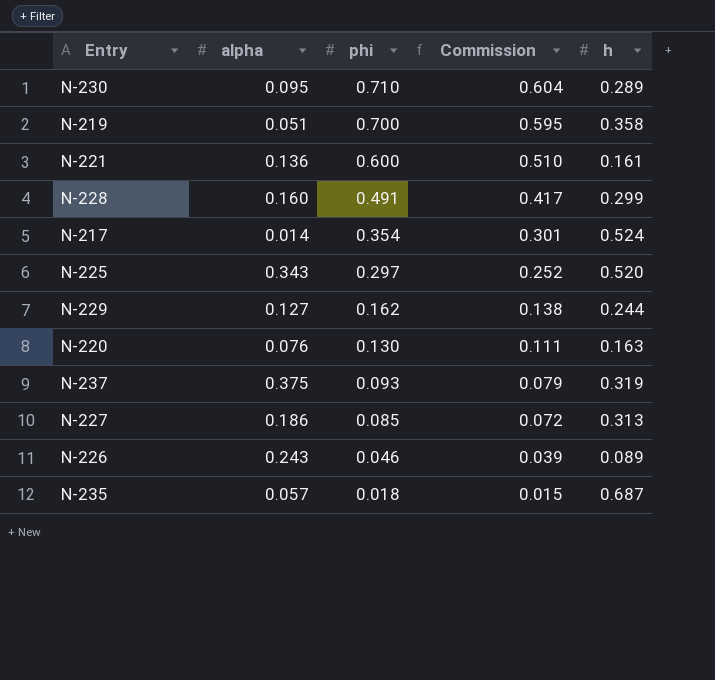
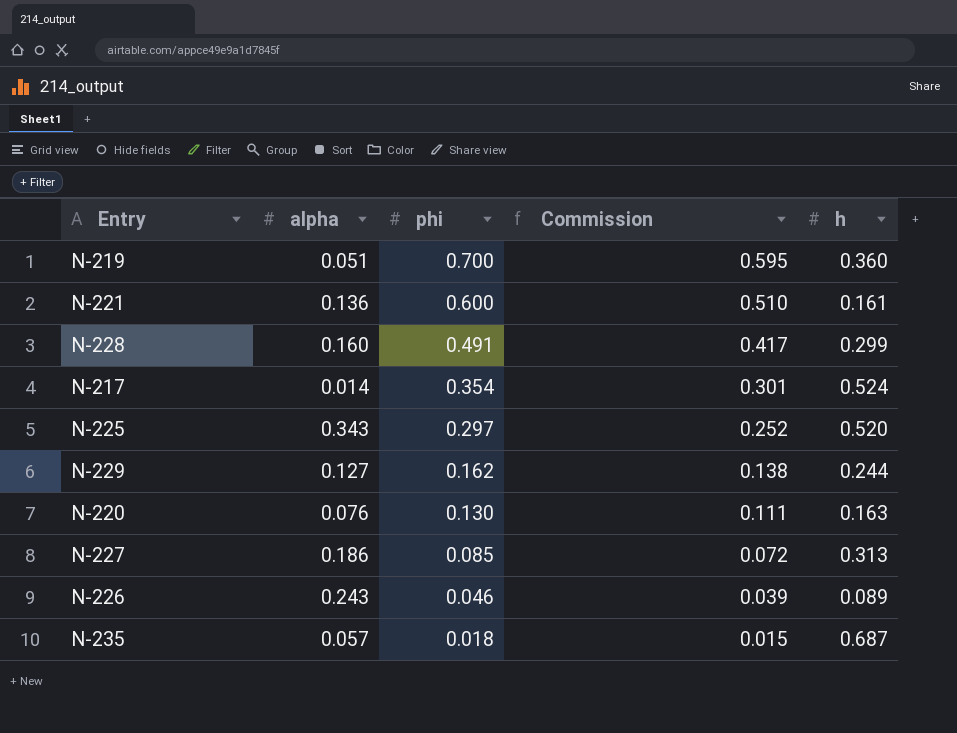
row N-230: 0.095 | 0.710 | 0.604 | 0.289 -> none
row N-237: 0.375 | 0.093 | 0.079 | 0.319 -> none
N-219 | h: 0.358 -> 0.360

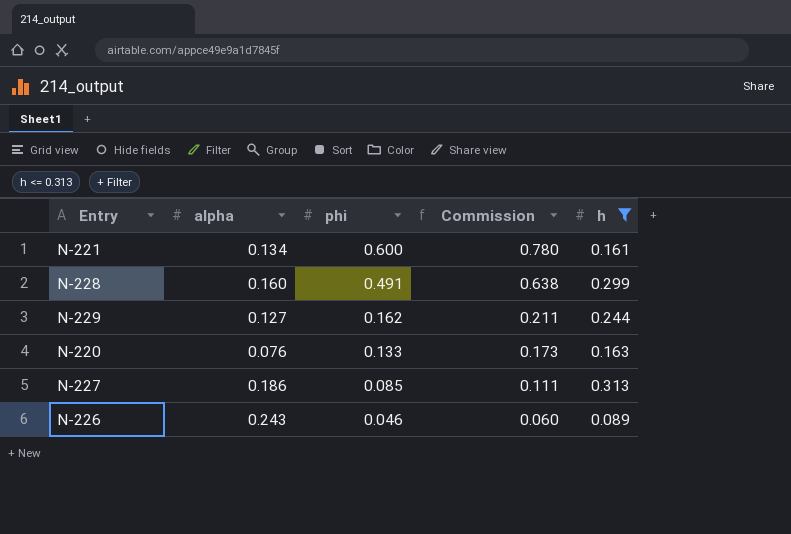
filter: none -> h <= 0.313
column Commission | formula: [phi] * 0.85 -> [phi] * 1.3
N-221 | alpha: 0.136 -> 0.134
N-220 | phi: 0.130 -> 0.133

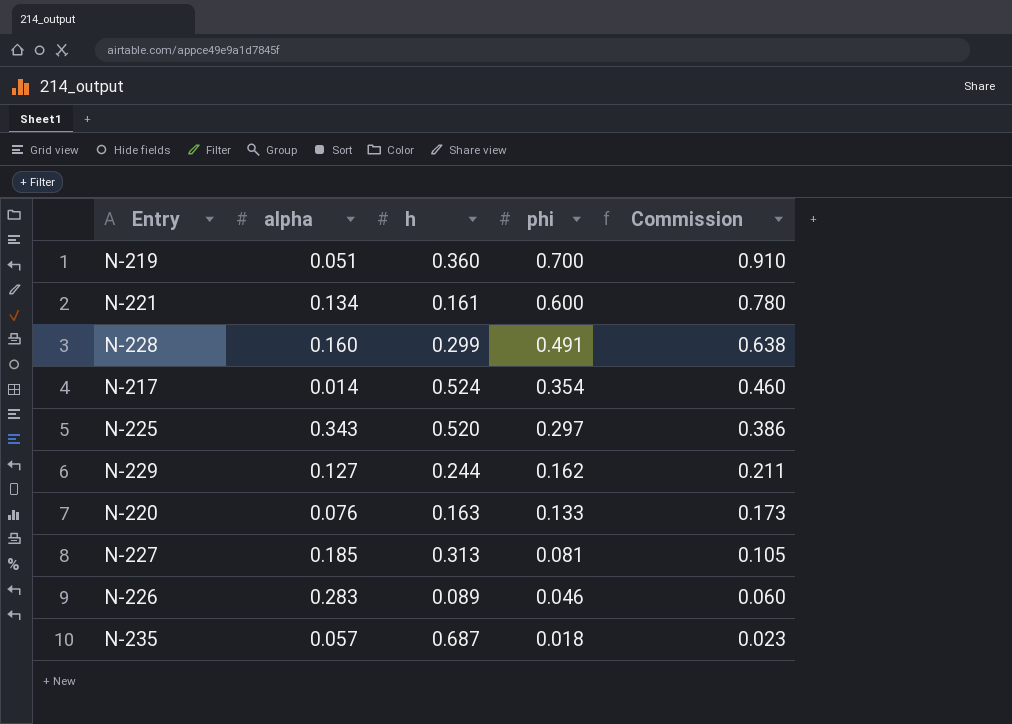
filter: h <= 0.313 -> none
column h | position: 5 -> 3
N-227 | alpha: 0.186 -> 0.185
N-227 | phi: 0.085 -> 0.081
N-227 | Commission: 0.111 -> 0.105
N-226 | alpha: 0.243 -> 0.283

